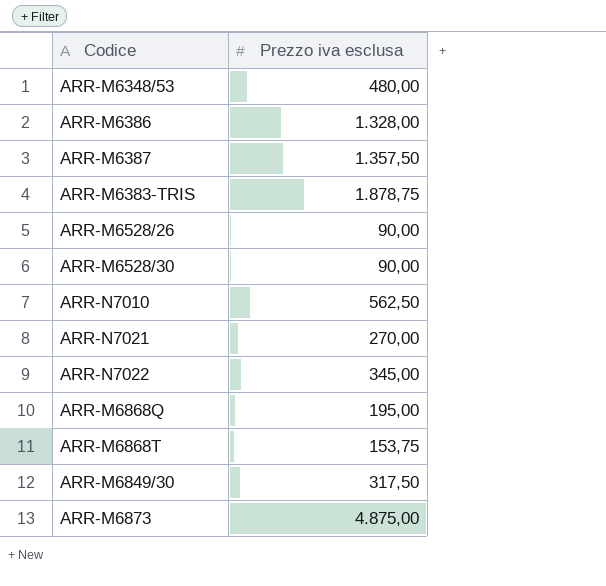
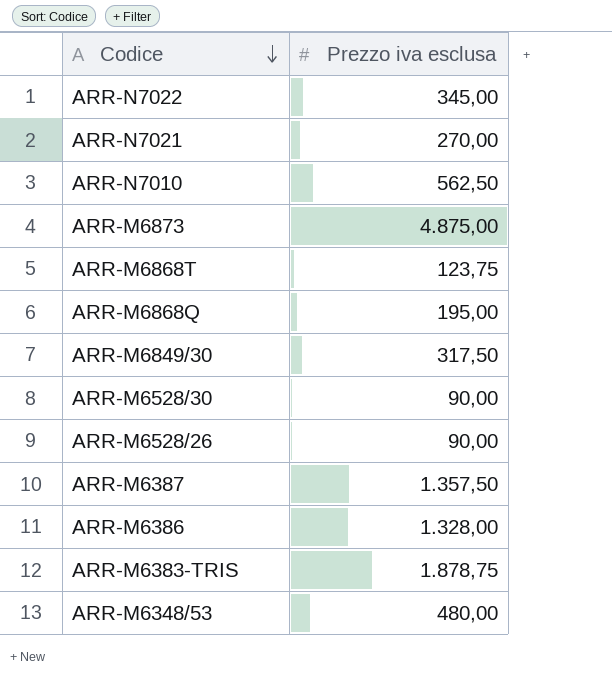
row order: none -> Codice descending
ARR-M6868T | Prezzo iva esclusa: 153,75 -> 123,75

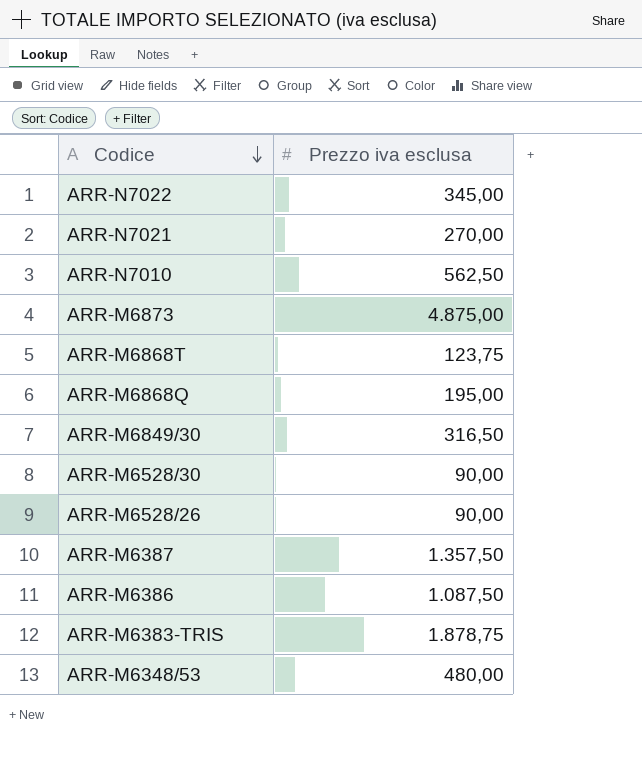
ARR-M6849/30 | Prezzo iva esclusa: 317,50 -> 316,50
ARR-M6386 | Prezzo iva esclusa: 1.328,00 -> 1.087,50

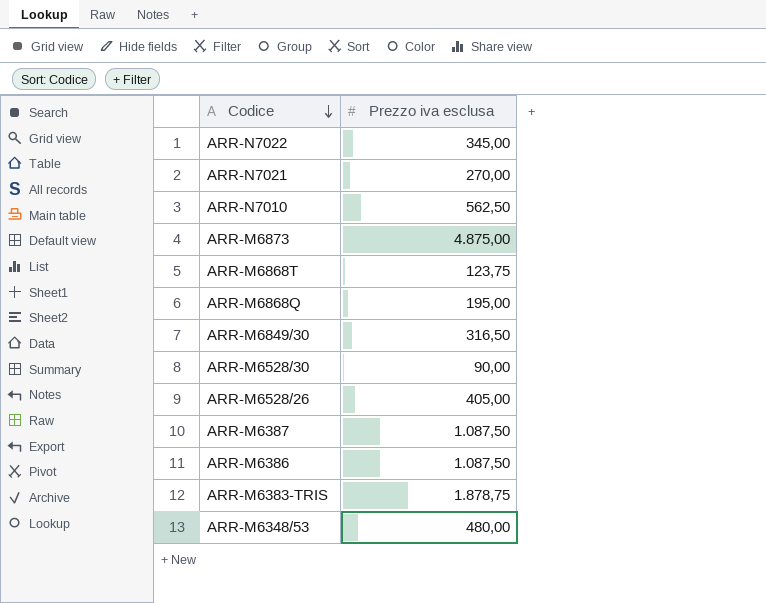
ARR-M6528/26 | Prezzo iva esclusa: 90,00 -> 405,00
ARR-M6387 | Prezzo iva esclusa: 1.357,50 -> 1.087,50

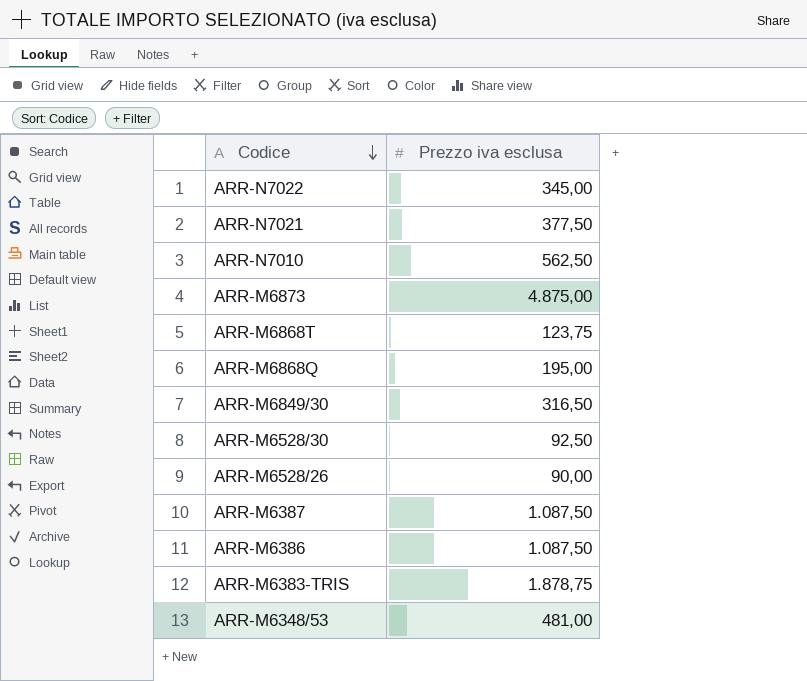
ARR-N7021 | Prezzo iva esclusa: 270,00 -> 377,50
ARR-M6528/30 | Prezzo iva esclusa: 90,00 -> 92,50
ARR-M6528/26 | Prezzo iva esclusa: 405,00 -> 90,00
ARR-M6348/53 | Prezzo iva esclusa: 480,00 -> 481,00

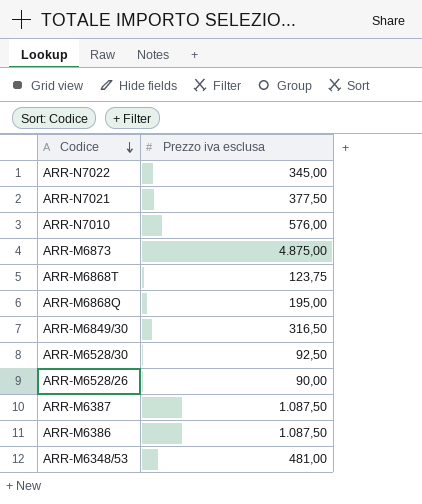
row ARR-M6383-TRIS: 1.878,75 -> none
ARR-N7010 | Prezzo iva esclusa: 562,50 -> 576,00

